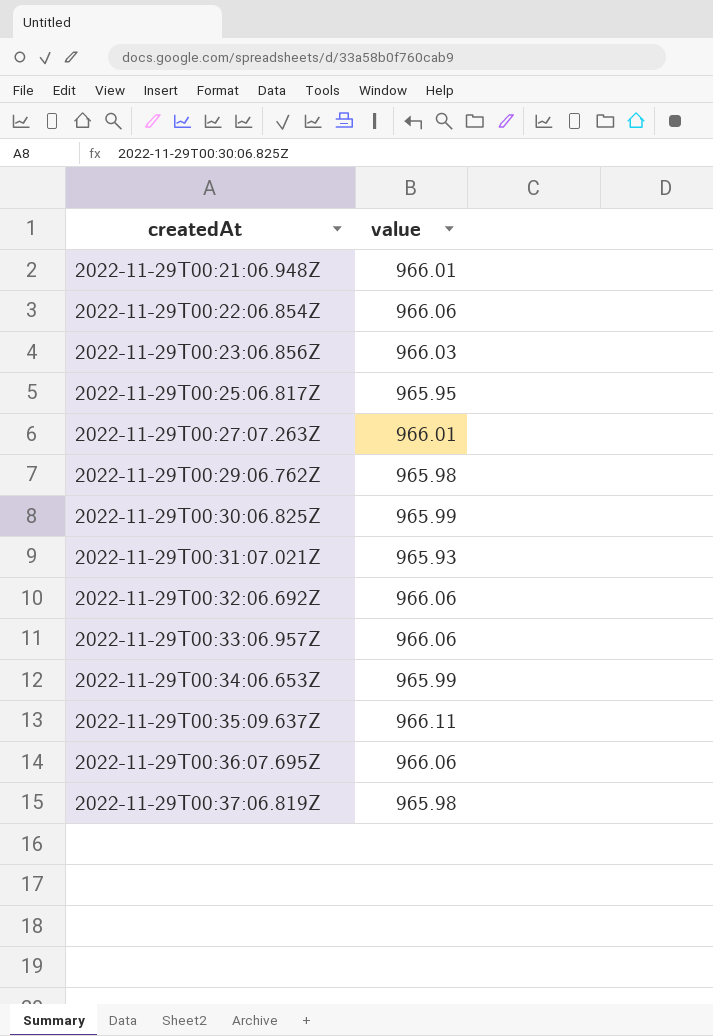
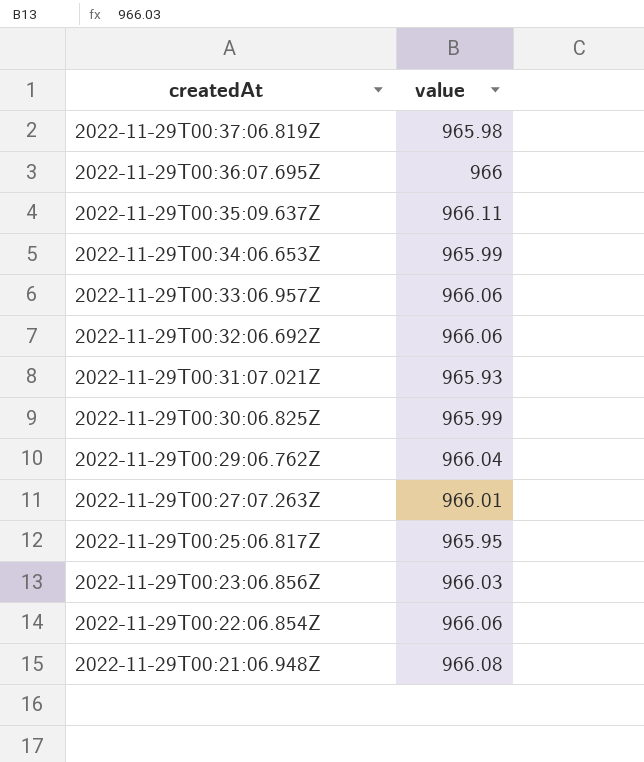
row order: createdAt ascending -> createdAt descending
2022-11-29T00:36:07.695Z | value: 966.06 -> 966
2022-11-29T00:29:06.762Z | value: 965.98 -> 966.04
2022-11-29T00:21:06.948Z | value: 966.01 -> 966.08

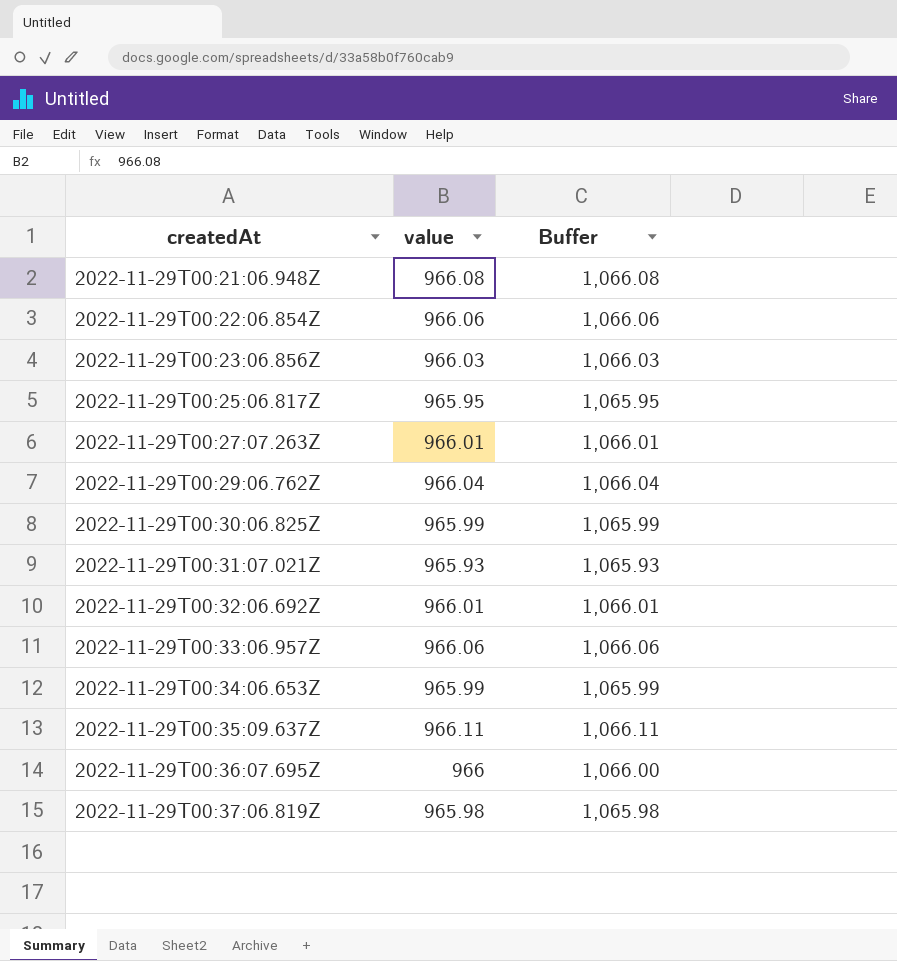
row order: createdAt descending -> createdAt ascending
column Buffer | formula: none -> [value] + 100
2022-11-29T00:32:06.692Z | value: 966.06 -> 966.01

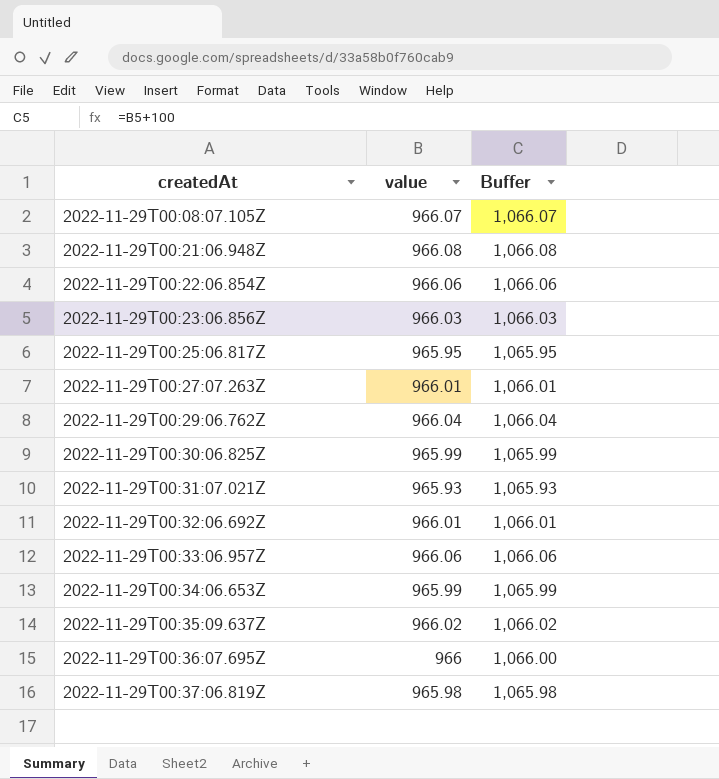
row 2022-11-29T00:08:07.105Z: none -> 966.07 | 1,066.07
2022-11-29T00:35:09.637Z | value: 966.11 -> 966.02
2022-11-29T00:35:09.637Z | Buffer: 1,066.11 -> 1,066.02

